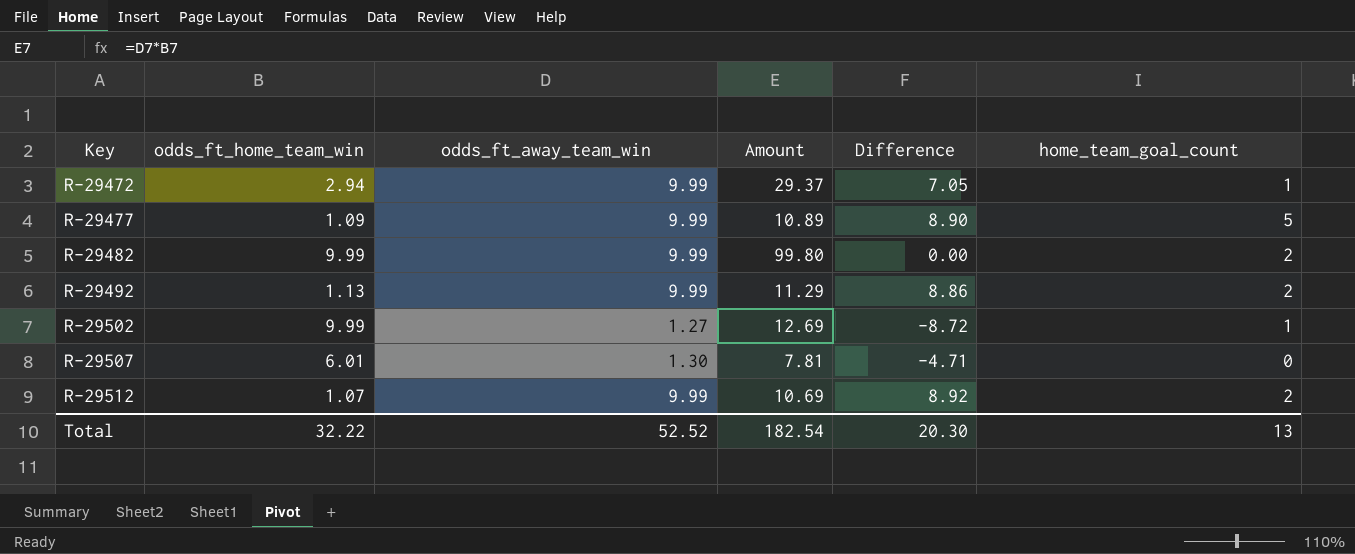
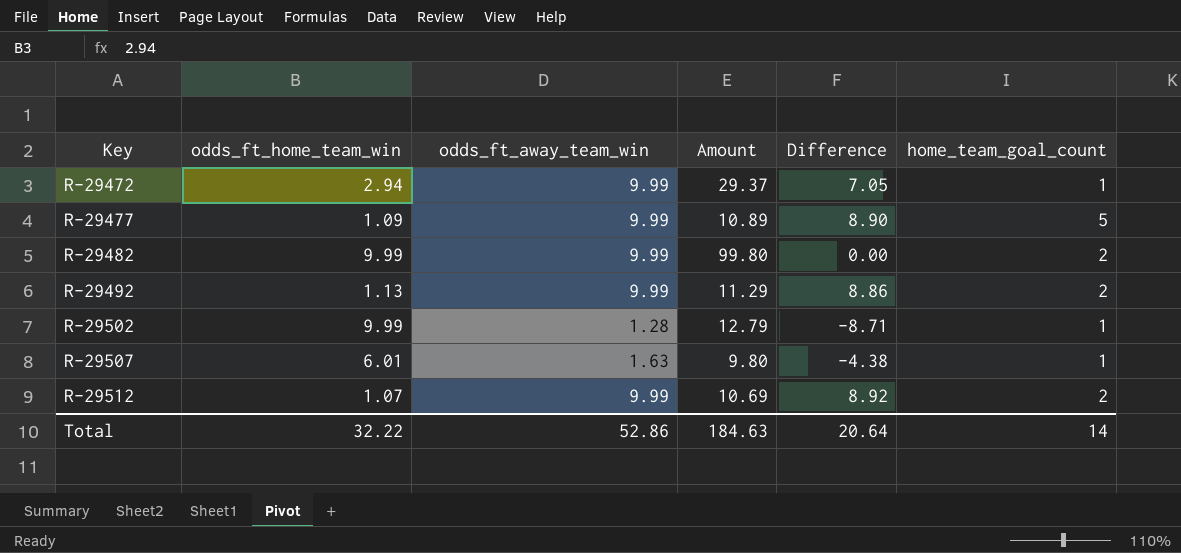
R-29502 | odds_ft_away_team_win: 1.27 -> 1.28
R-29502 | Amount: 12.69 -> 12.79
R-29502 | Difference: -8.72 -> -8.71
R-29507 | odds_ft_away_team_win: 1.30 -> 1.63
R-29507 | Amount: 7.81 -> 9.80
R-29507 | Difference: -4.71 -> -4.38
R-29507 | home_team_goal_count: 0 -> 1
Total | odds_ft_away_team_win: 52.52 -> 52.86
Total | Amount: 182.54 -> 184.63
Total | Difference: 20.30 -> 20.64
Total | home_team_goal_count: 13 -> 14

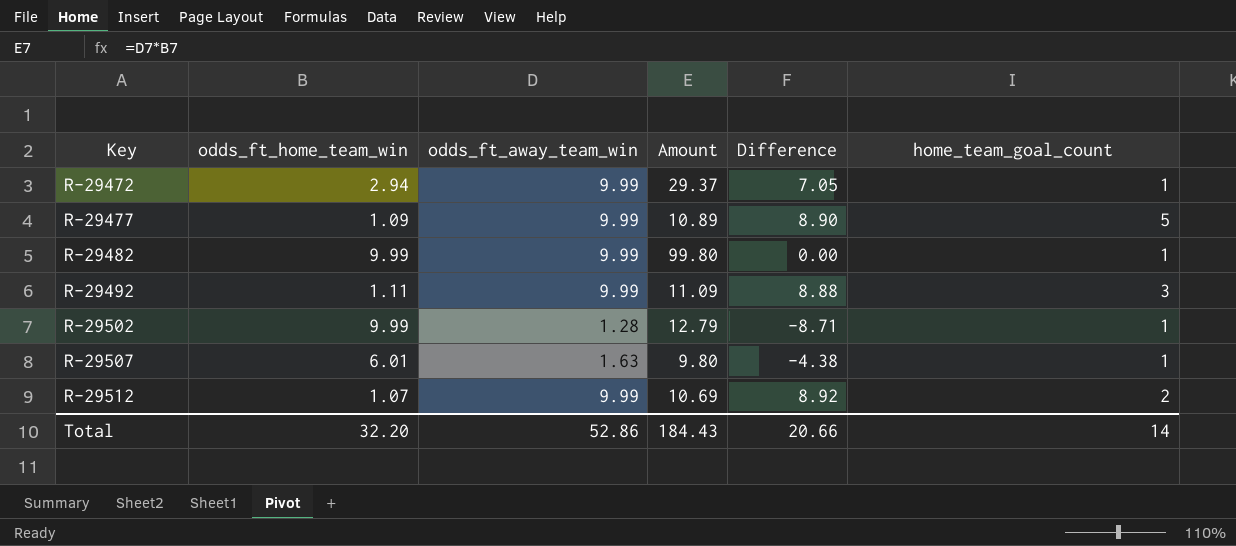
R-29482 | home_team_goal_count: 2 -> 1
R-29492 | odds_ft_home_team_win: 1.13 -> 1.11
R-29492 | Amount: 11.29 -> 11.09
R-29492 | Difference: 8.86 -> 8.88
R-29492 | home_team_goal_count: 2 -> 3
Total | odds_ft_home_team_win: 32.22 -> 32.20
Total | Amount: 184.63 -> 184.43
Total | Difference: 20.64 -> 20.66

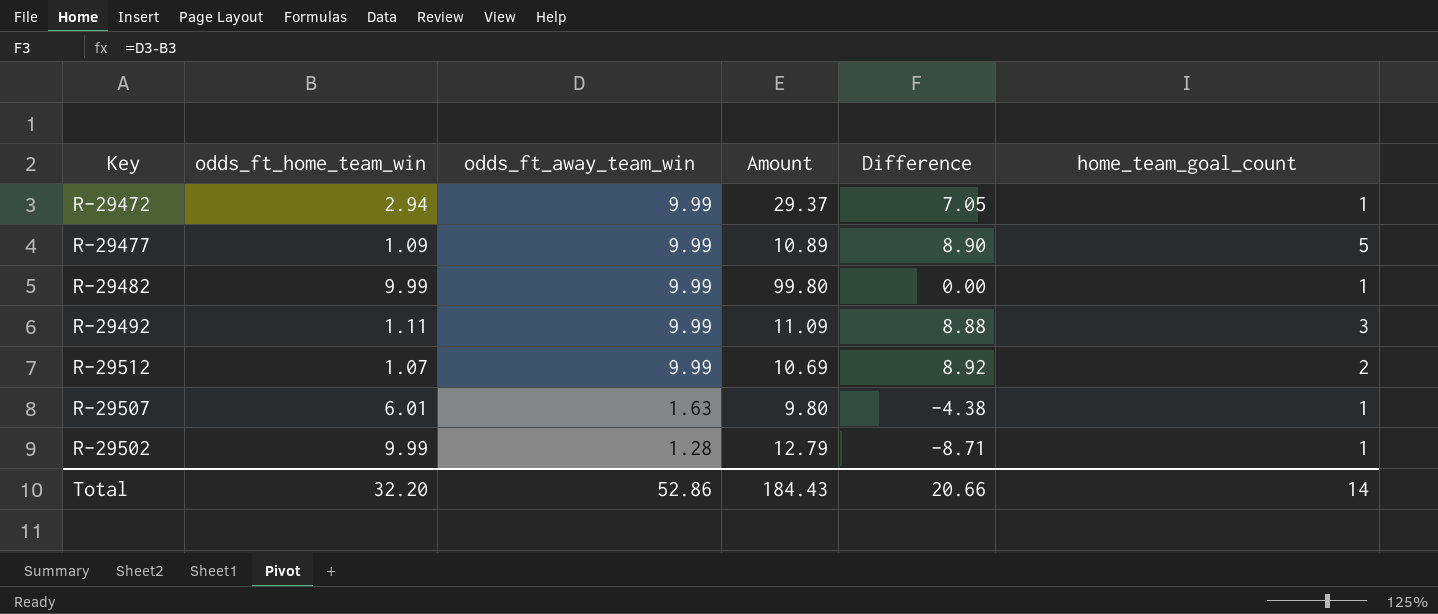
row order: Key ascending -> odds_ft_away_team_win descending

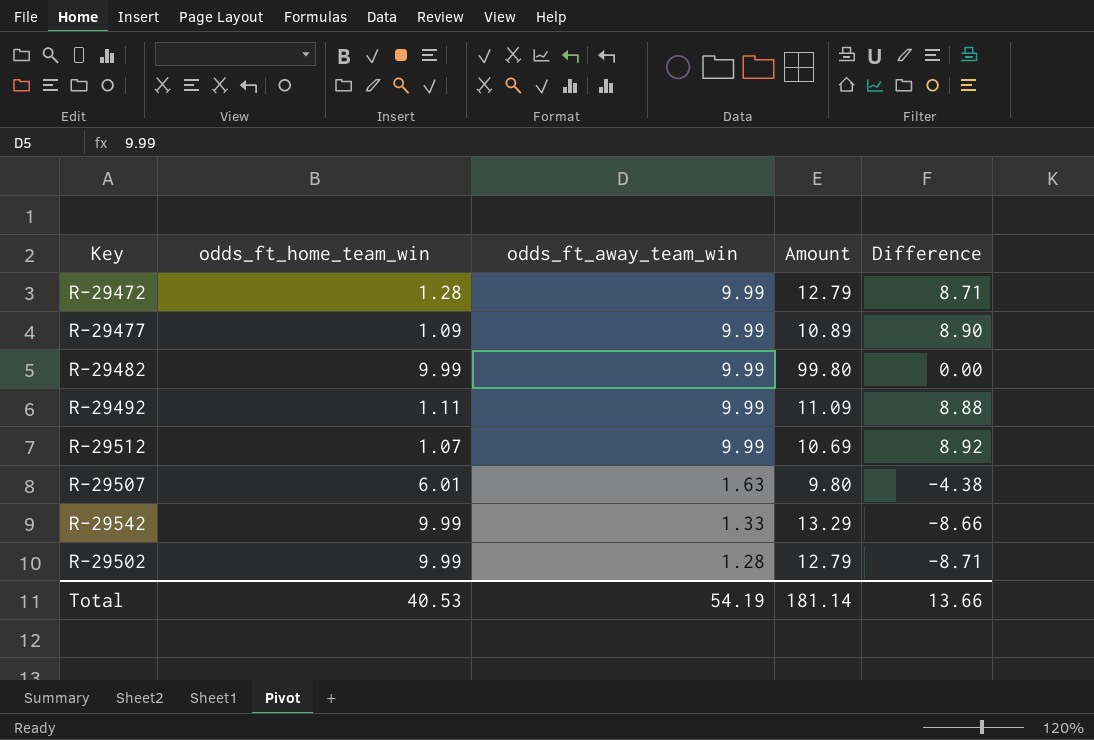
column home_team_goal_count | position: 6 -> none
R-29472 | odds_ft_home_team_win: 2.94 -> 1.28
R-29472 | Amount: 29.37 -> 12.79
R-29472 | Difference: 7.05 -> 8.71
row R-29542: none -> 9.99 | 1.33 | 13.29 | -8.66
Total | odds_ft_home_team_win: 32.20 -> 40.53
Total | odds_ft_away_team_win: 52.86 -> 54.19
Total | Amount: 184.43 -> 181.14
Total | Difference: 20.66 -> 13.66

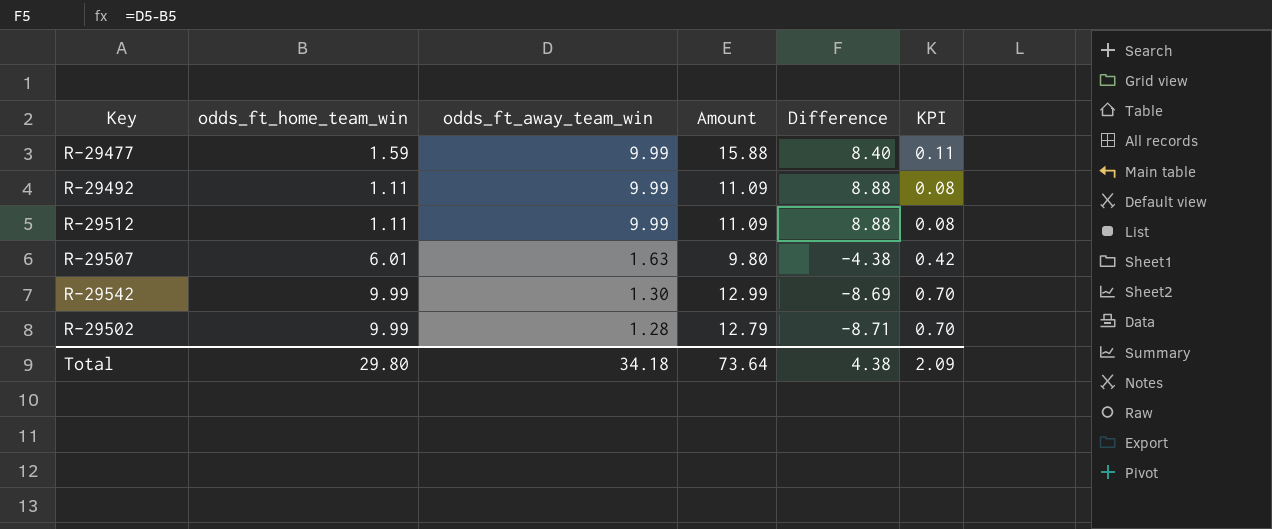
column KPI | formula: none -> [odds_ft_home_team_win] * 0.07
row R-29472: 1.28 | 9.99 | 12.79 | 8.71 -> none
row R-29482: 9.99 | 9.99 | 99.80 | 0.00 -> none
R-29477 | odds_ft_home_team_win: 1.09 -> 1.59
R-29477 | Amount: 10.89 -> 15.88
R-29477 | Difference: 8.90 -> 8.40
R-29512 | odds_ft_home_team_win: 1.07 -> 1.11
R-29512 | Amount: 10.69 -> 11.09
R-29512 | Difference: 8.92 -> 8.88
R-29542 | odds_ft_away_team_win: 1.33 -> 1.30
R-29542 | Amount: 13.29 -> 12.99
R-29542 | Difference: -8.66 -> -8.69
Total | odds_ft_home_team_win: 40.53 -> 29.80
Total | odds_ft_away_team_win: 54.19 -> 34.18
Total | Amount: 181.14 -> 73.64
Total | Difference: 13.66 -> 4.38

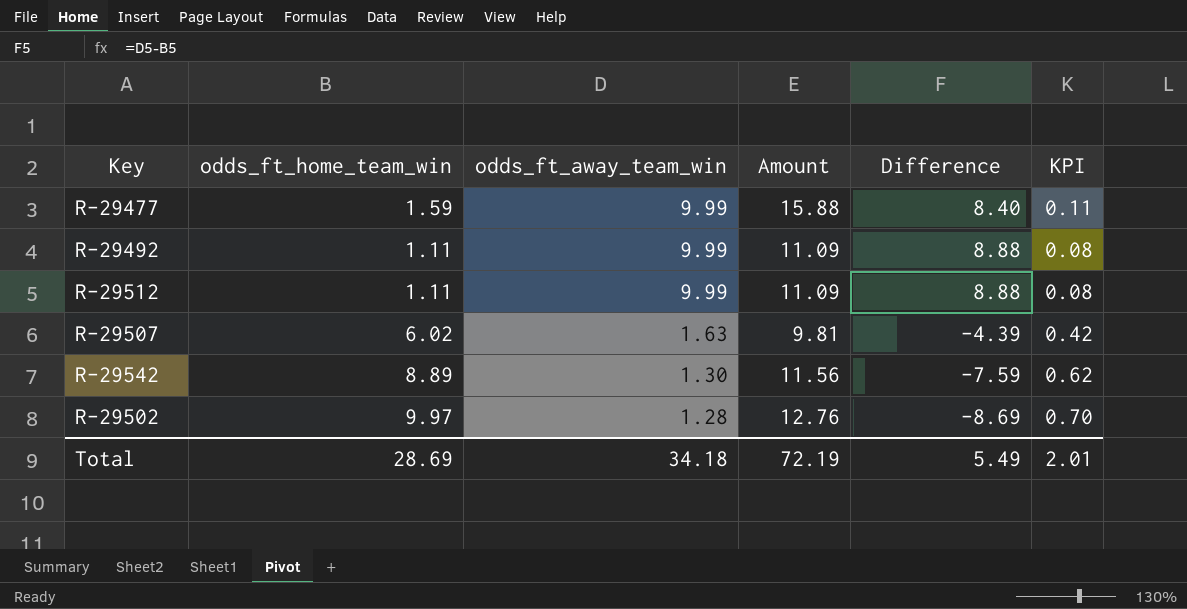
R-29507 | odds_ft_home_team_win: 6.01 -> 6.02
R-29507 | Amount: 9.80 -> 9.81
R-29507 | Difference: -4.38 -> -4.39
R-29542 | odds_ft_home_team_win: 9.99 -> 8.89
R-29542 | Amount: 12.99 -> 11.56
R-29542 | Difference: -8.69 -> -7.59
R-29542 | KPI: 0.70 -> 0.62
R-29502 | odds_ft_home_team_win: 9.99 -> 9.97
R-29502 | Amount: 12.79 -> 12.76
R-29502 | Difference: -8.71 -> -8.69
Total | odds_ft_home_team_win: 29.80 -> 28.69
Total | Amount: 73.64 -> 72.19
Total | Difference: 4.38 -> 5.49
Total | KPI: 2.09 -> 2.01

